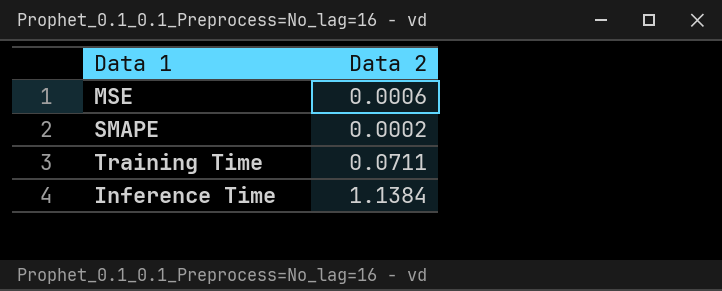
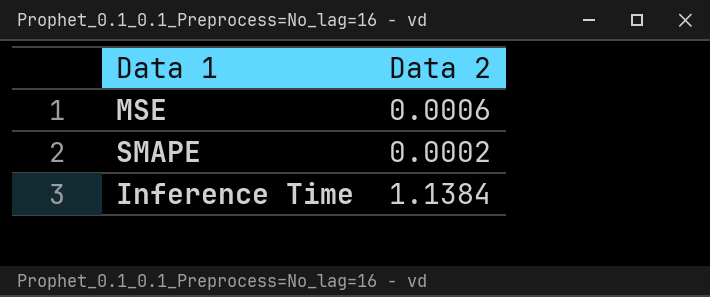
row Training Time: 0.0711 -> none

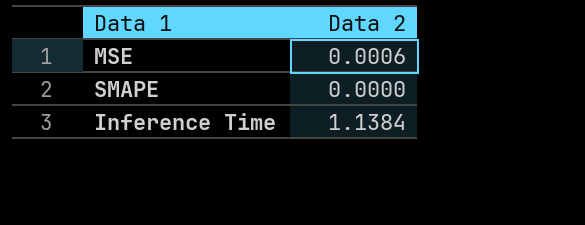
SMAPE | Data 2: 0.0002 -> 0.0000

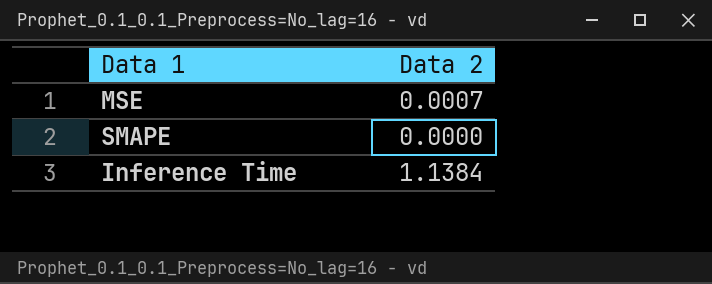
MSE | Data 2: 0.0006 -> 0.0007

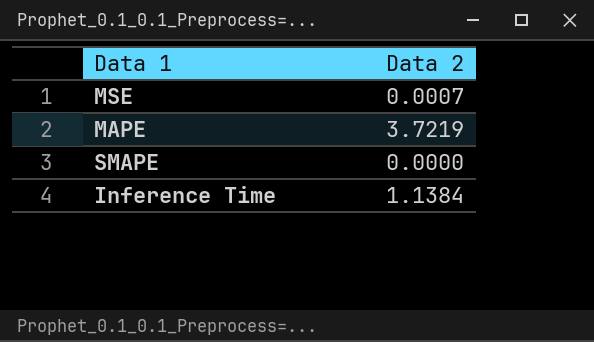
row MAPE: none -> 3.7219

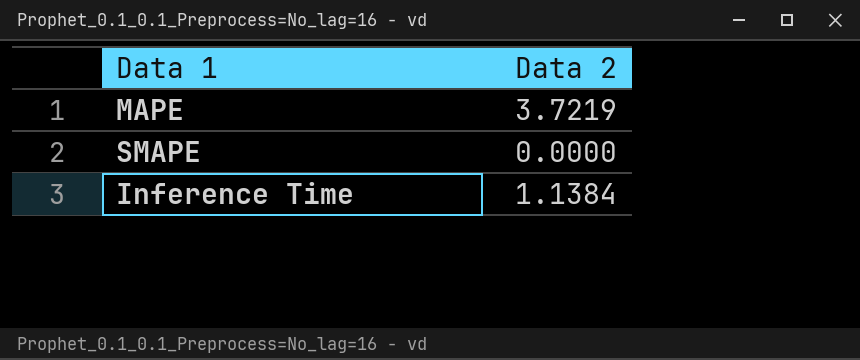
row MSE: 0.0007 -> none

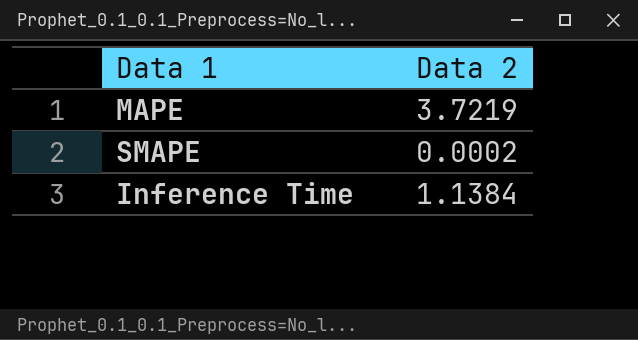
SMAPE | Data 2: 0.0000 -> 0.0002

